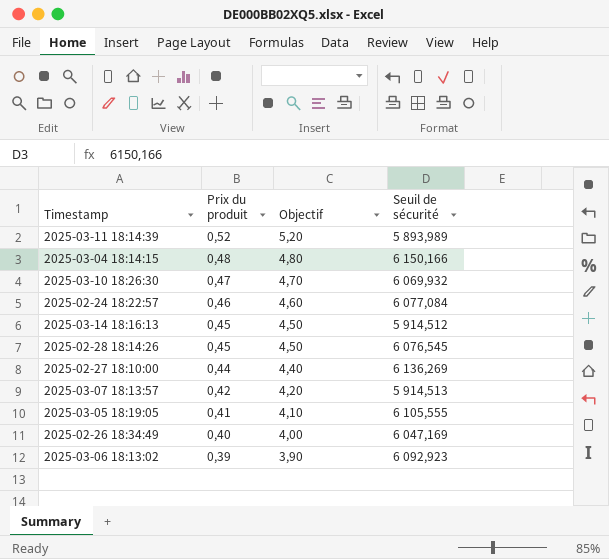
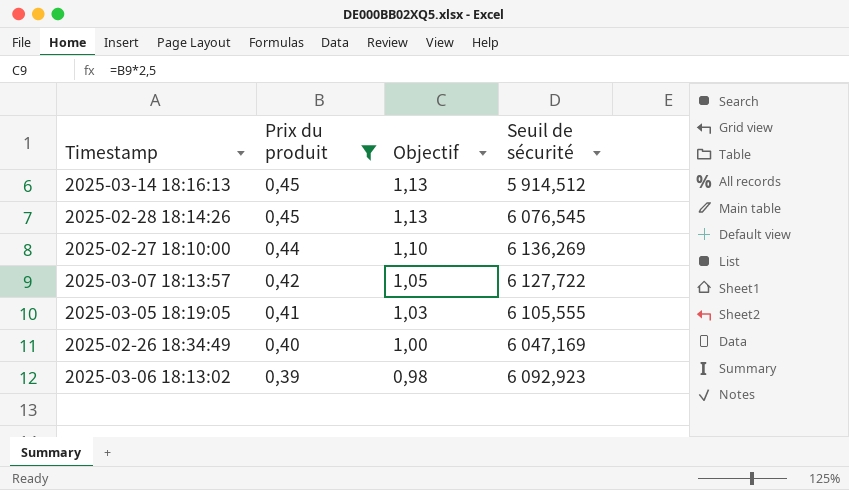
filter: none -> Prix du produit <= 0,45
column Objectif | formula: [Prix du produit] * 10 -> [Prix du produit] * 2,5
2025-03-07 18:13:57 | Seuil de sécurité: 5 914,513 -> 6 127,722

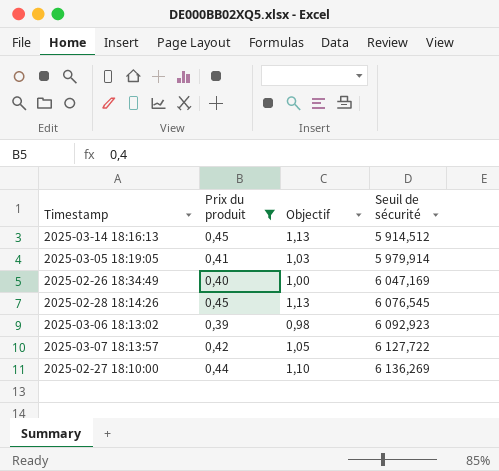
row order: Prix du produit descending -> Seuil de sécurité ascending
2025-03-05 18:19:05 | Seuil de sécurité: 6 105,555 -> 5 979,914

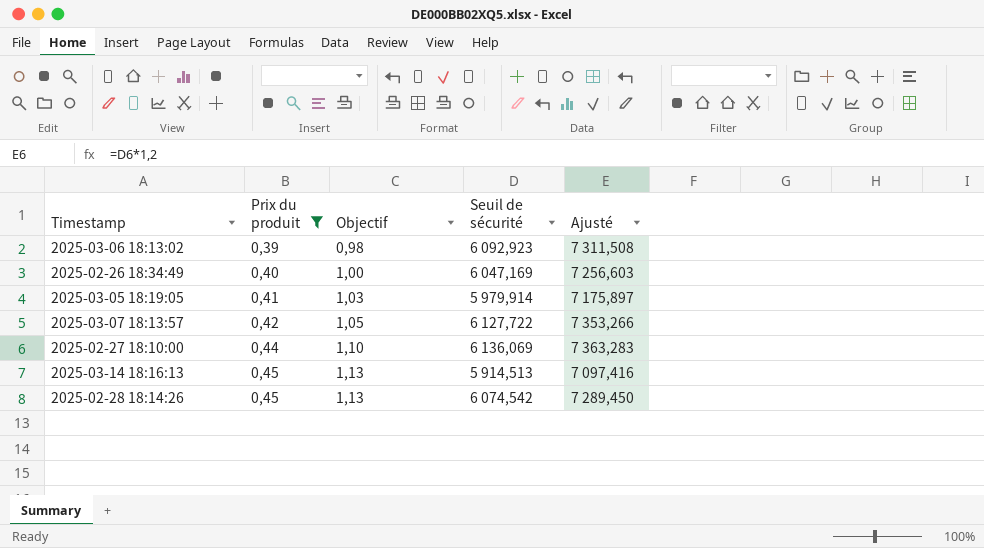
row order: Seuil de sécurité ascending -> Prix du produit ascending
column Ajusté | formula: none -> [Seuil de sécurité] * 1,2
2025-02-27 18:10:00 | Seuil de sécurité: 6 136,269 -> 6 136,069
2025-03-14 18:16:13 | Seuil de sécurité: 5 914,512 -> 5 914,513
2025-02-28 18:14:26 | Seuil de sécurité: 6 076,545 -> 6 074,542

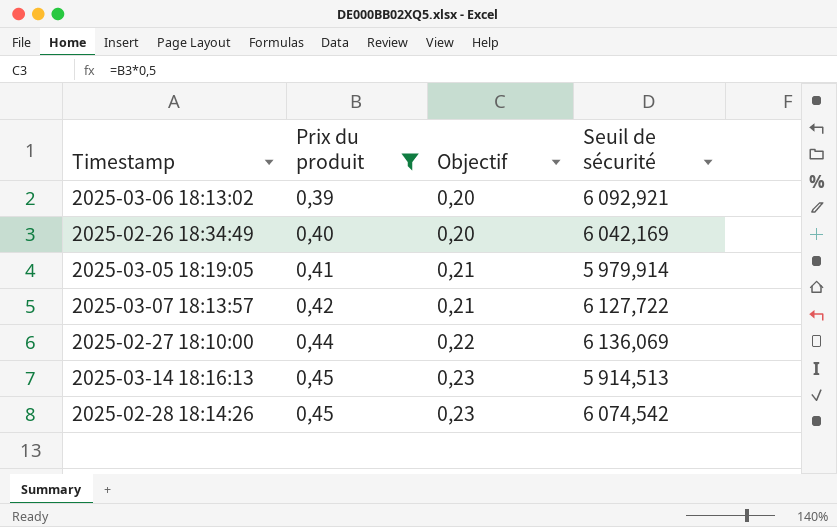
column Ajusté | formula: [Seuil de sécurité] * 1,2 -> none
column Objectif | formula: [Prix du produit] * 2,5 -> [Prix du produit] * 0,5
2025-03-06 18:13:02 | Seuil de sécurité: 6 092,923 -> 6 092,921
2025-02-26 18:34:49 | Seuil de sécurité: 6 047,169 -> 6 042,169

